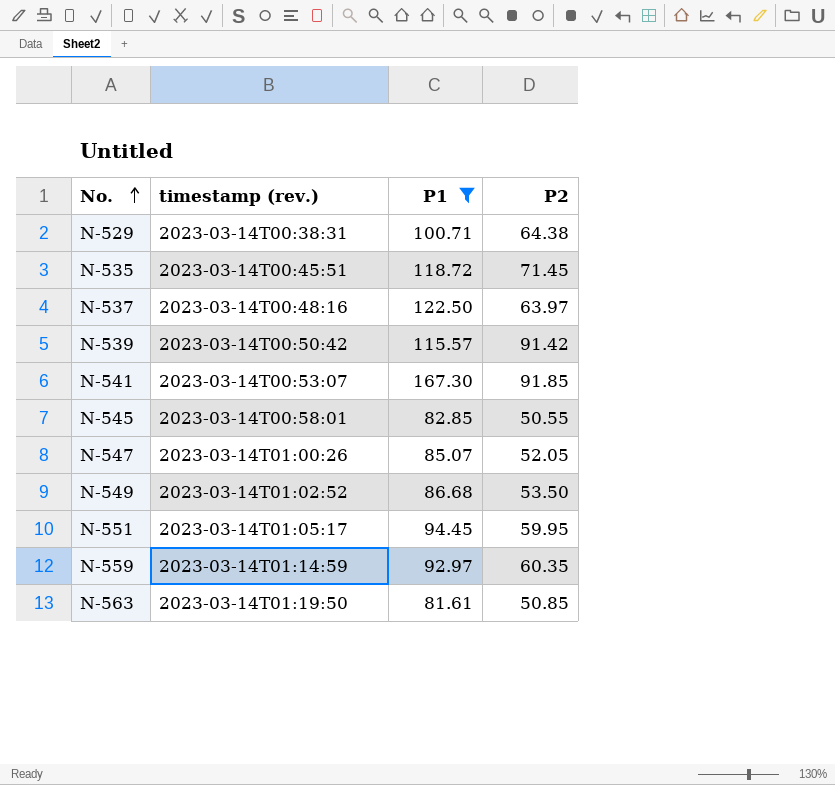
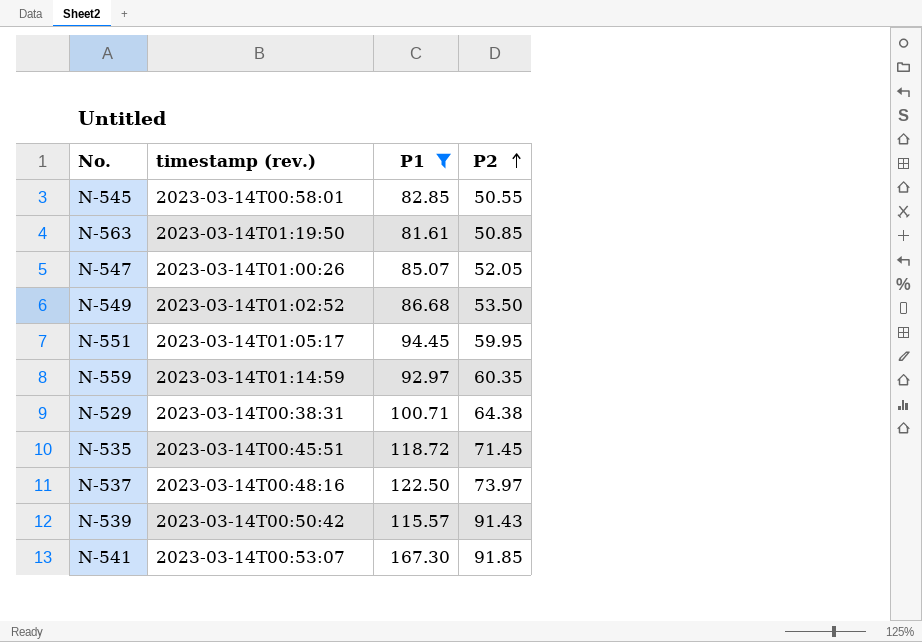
row order: No. ascending -> P2 ascending
N-537 | P2: 63.97 -> 73.97
N-539 | P2: 91.42 -> 91.43

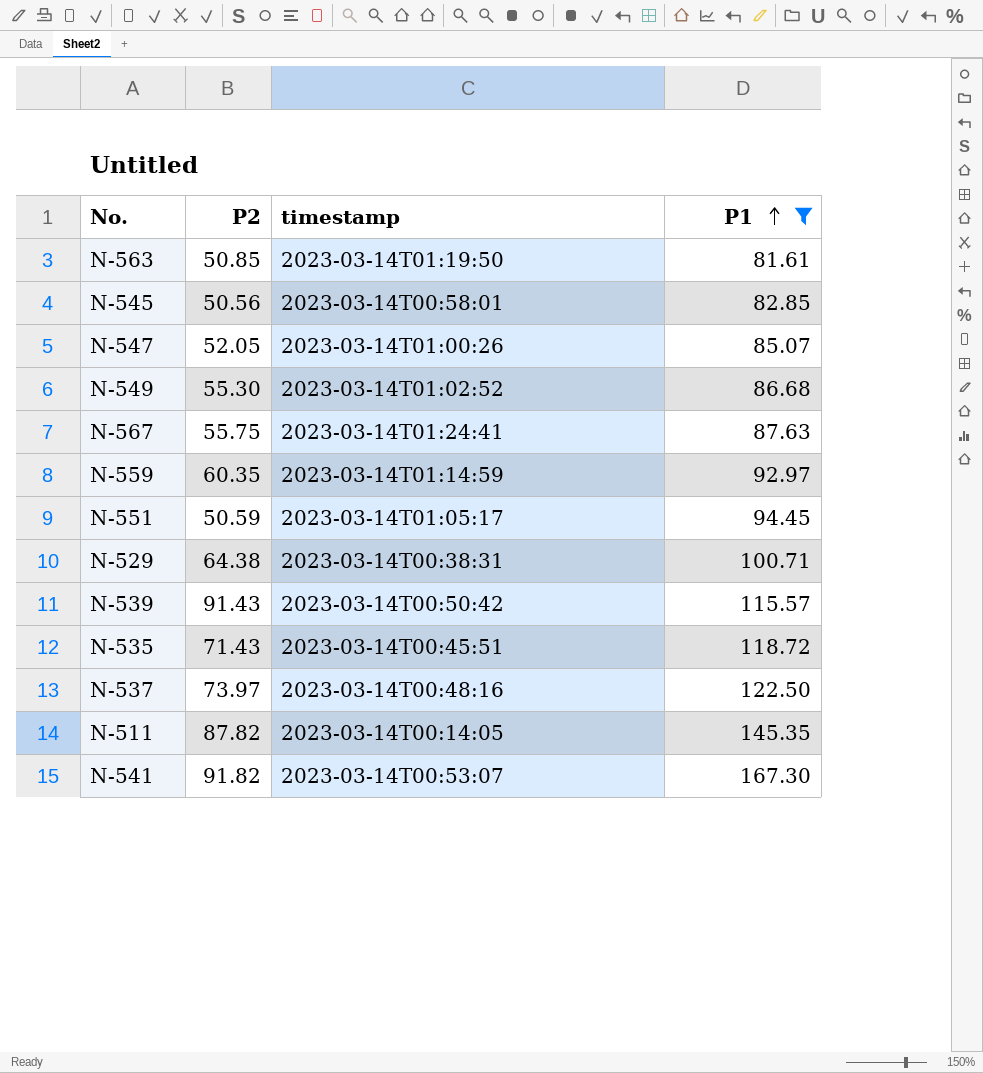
row order: P2 ascending -> P1 ascending
column P2 | position: 4 -> 2
column name: timestamp (rev.) -> timestamp
N-545 | P2: 50.55 -> 50.56
N-549 | P2: 53.50 -> 55.30
row N-567: none -> 55.75 | 2023-03-14T01:24:41 | 87.63
N-551 | P2: 59.95 -> 50.59
N-535 | P2: 71.45 -> 71.43
row N-511: none -> 87.82 | 2023-03-14T00:14:05 | 145.35
N-541 | P2: 91.85 -> 91.82

